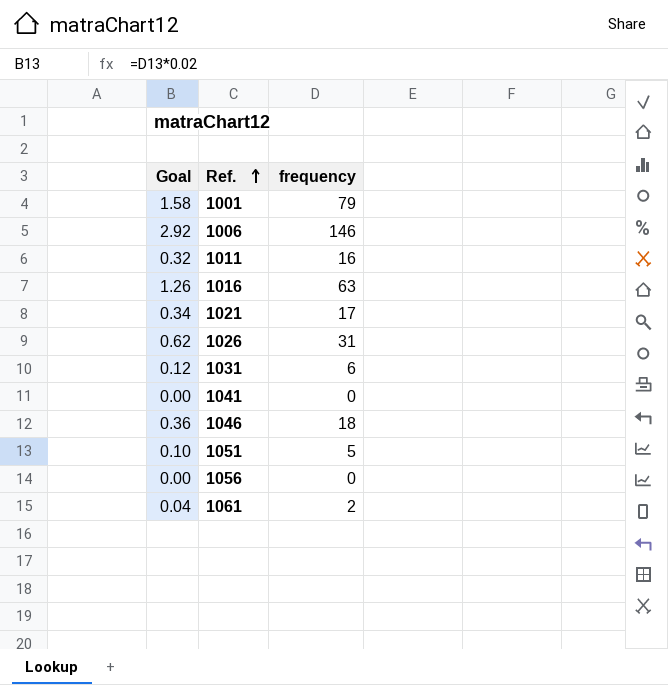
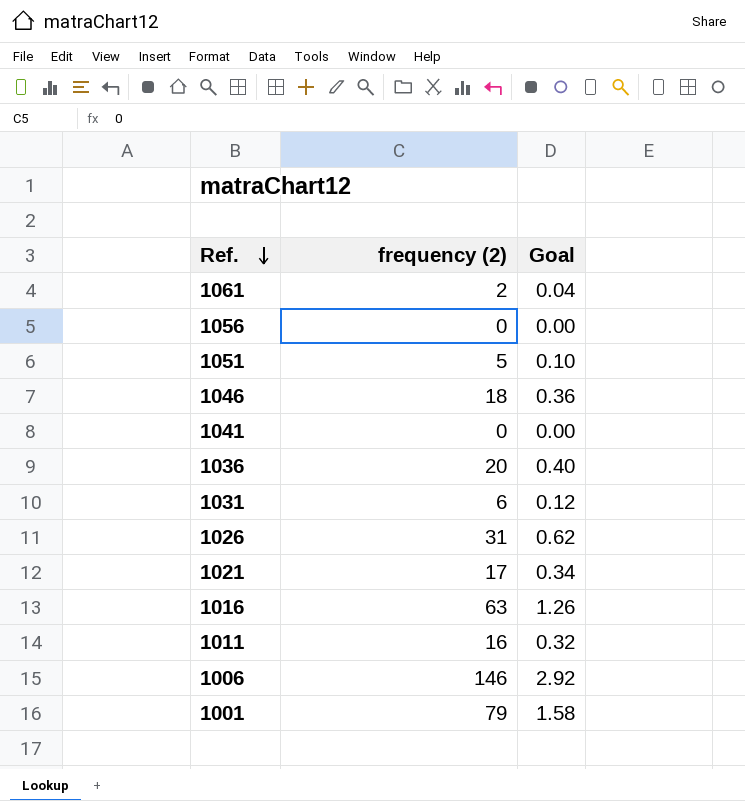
row order: Ref. ascending -> Ref. descending
column name: frequency -> frequency (2)
column Goal | position: 1 -> 3
row 1036: none -> 20 | 0.40

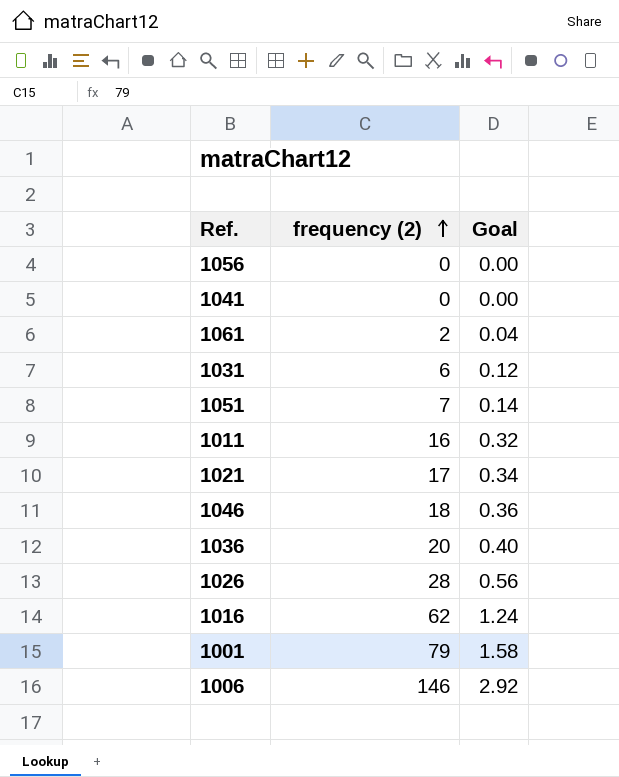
row order: Ref. descending -> frequency (2) ascending
1051 | frequency (2): 5 -> 7
1051 | Goal: 0.10 -> 0.14
1026 | frequency (2): 31 -> 28
1026 | Goal: 0.62 -> 0.56
1016 | frequency (2): 63 -> 62
1016 | Goal: 1.26 -> 1.24

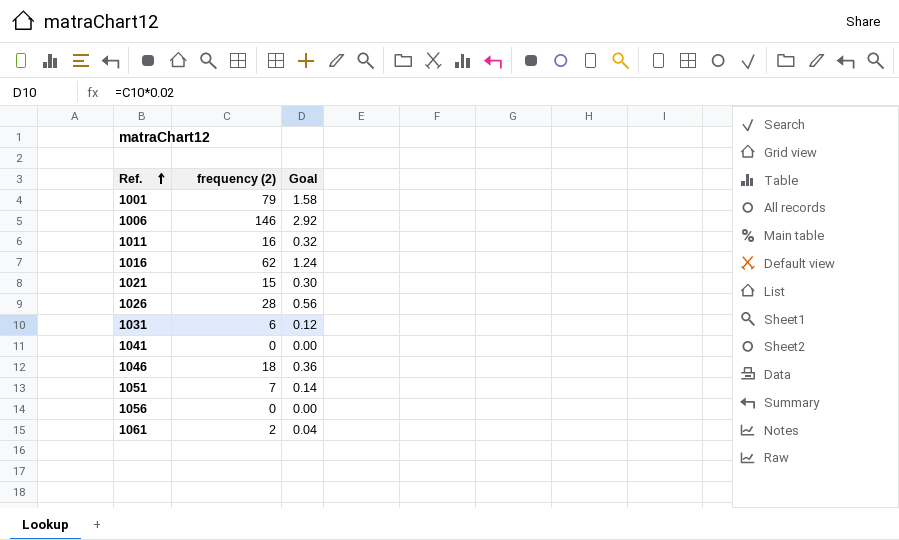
row order: frequency (2) ascending -> Ref. ascending
row 1036: 20 | 0.40 -> none
1021 | frequency (2): 17 -> 15
1021 | Goal: 0.34 -> 0.30

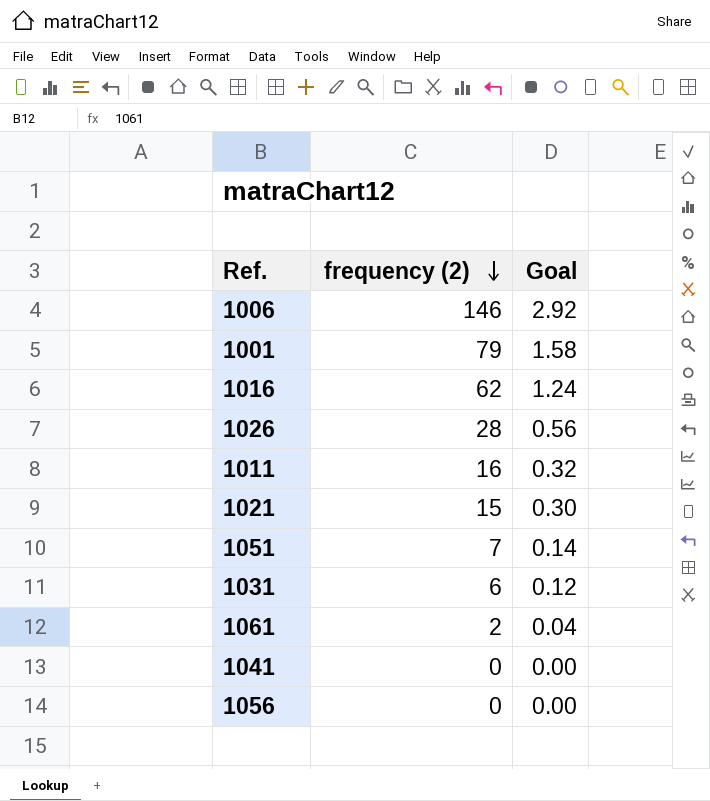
row order: Ref. ascending -> frequency (2) descending
row 1046: 18 | 0.36 -> none

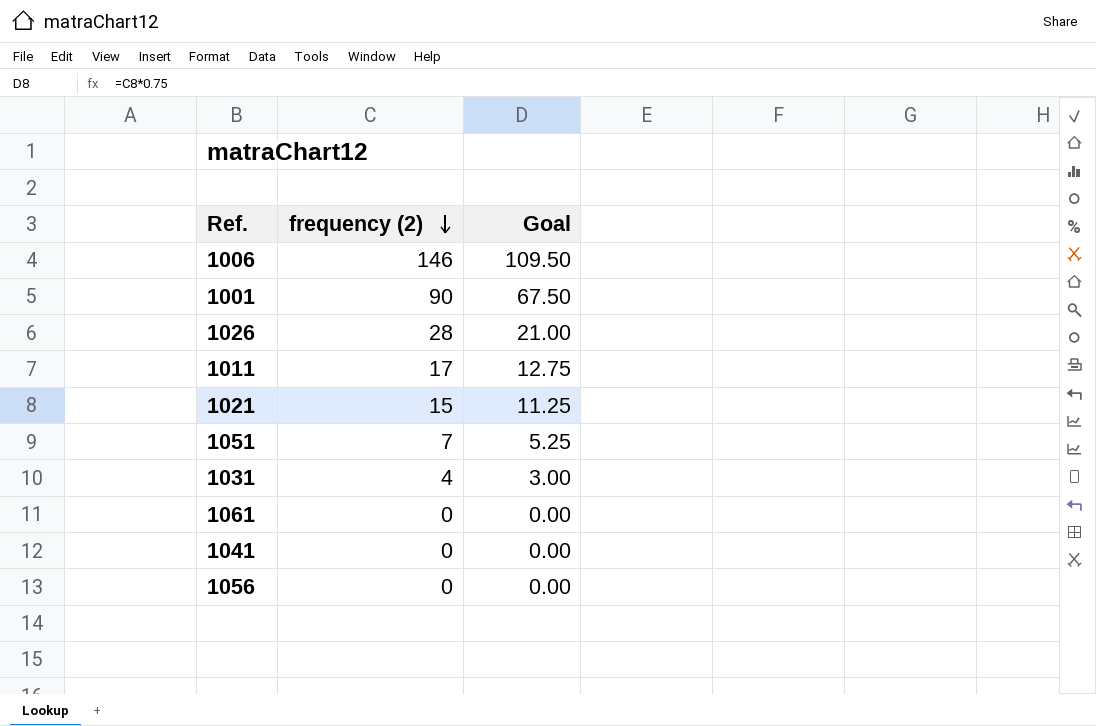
column Goal | formula: [frequency (2)] * 0.02 -> [frequency (2)] * 0.75
row 1016: 62 | 1.24 -> none
1001 | frequency (2): 79 -> 90
1011 | frequency (2): 16 -> 17
1031 | frequency (2): 6 -> 4
1061 | frequency (2): 2 -> 0

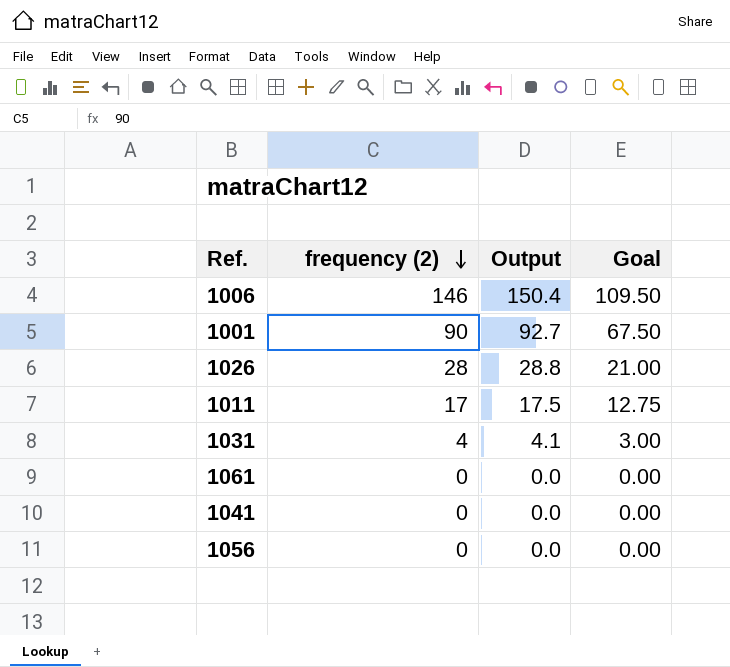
column Output | formula: none -> [frequency (2)] * 1.03
row 1021: 15 | 11.25 -> none
row 1051: 7 | 5.25 -> none

